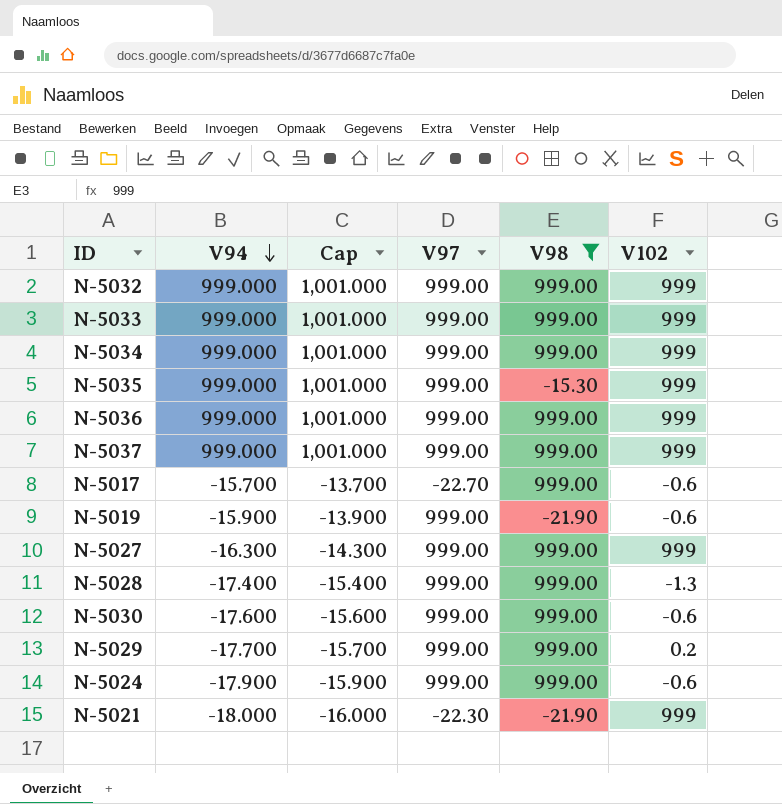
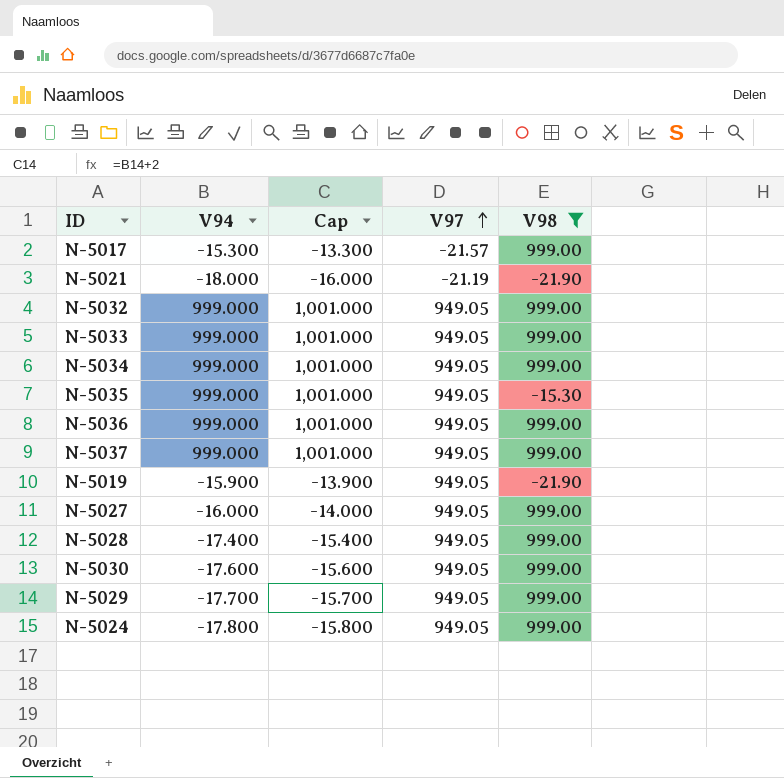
row order: V94 descending -> V97 ascending
column V102 | position: 6 -> none
N-5017 | V94: -15.700 -> -15.300
N-5017 | Cap: -13.700 -> -13.300
N-5017 | V97: -22.70 -> -21.57
N-5021 | V97: -22.30 -> -21.19
N-5032 | V97: 999.00 -> 949.05
N-5033 | V97: 999.00 -> 949.05
N-5034 | V97: 999.00 -> 949.05
N-5035 | V97: 999.00 -> 949.05
N-5036 | V97: 999.00 -> 949.05
N-5037 | V97: 999.00 -> 949.05
N-5019 | V97: 999.00 -> 949.05
N-5027 | V94: -16.300 -> -16.000
N-5027 | Cap: -14.300 -> -14.000
N-5027 | V97: 999.00 -> 949.05
N-5028 | V97: 999.00 -> 949.05
N-5030 | V97: 999.00 -> 949.05
N-5029 | V97: 999.00 -> 949.05
N-5024 | V94: -17.900 -> -17.800
N-5024 | Cap: -15.900 -> -15.800
N-5024 | V97: 999.00 -> 949.05

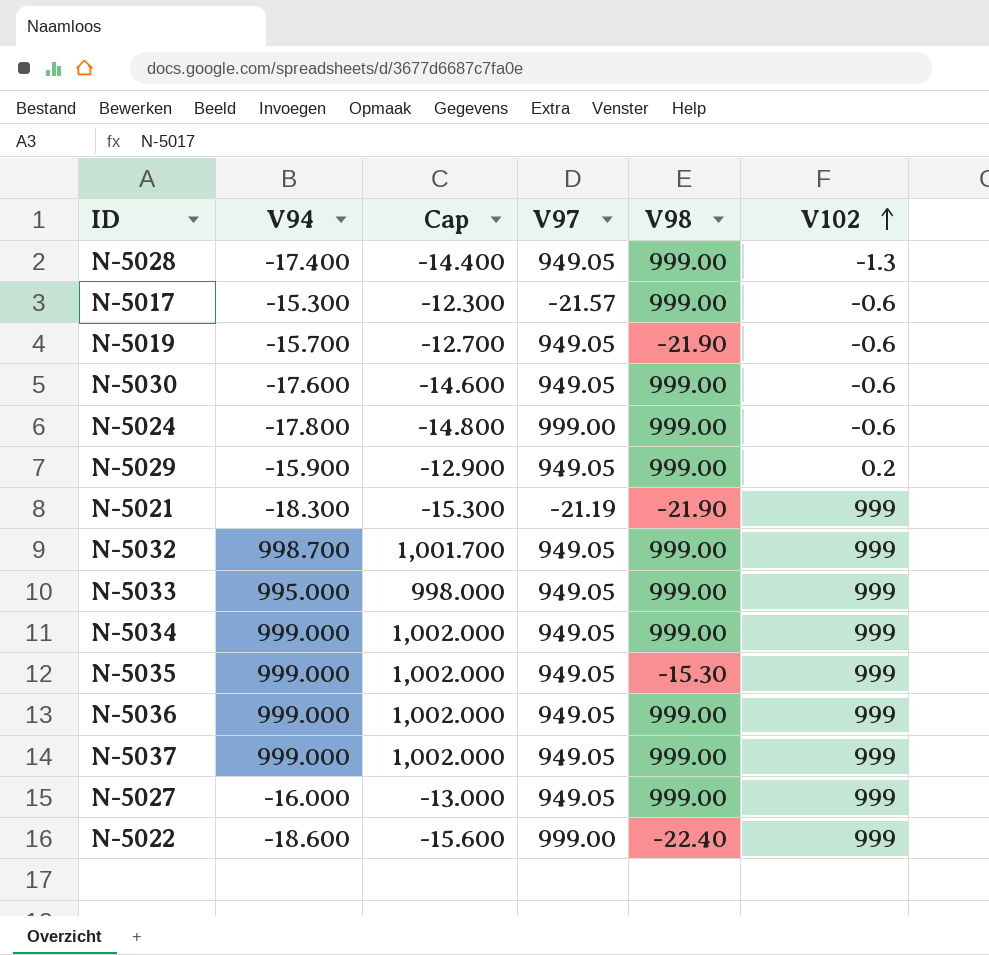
filter: V98 != -22.40 -> none
row order: V97 ascending -> V102 ascending
column Cap | formula: [V94] + 2 -> [V94] + 3
column V102 | position: none -> 6
N-5019 | V94: -15.900 -> -15.700
N-5024 | V97: 949.05 -> 999.00
N-5029 | V94: -17.700 -> -15.900
N-5021 | V94: -18.000 -> -18.300
N-5032 | V94: 999.000 -> 998.700
N-5033 | V94: 999.000 -> 995.000

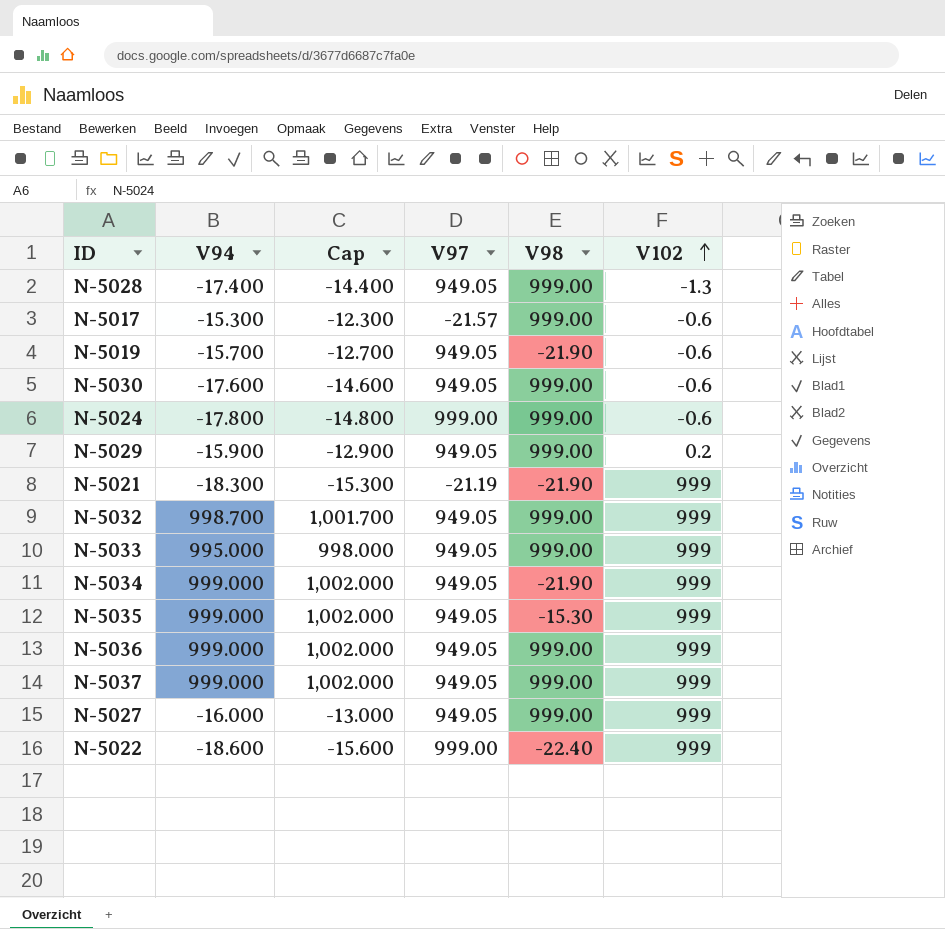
N-5034 | V98: 999.00 -> -21.90

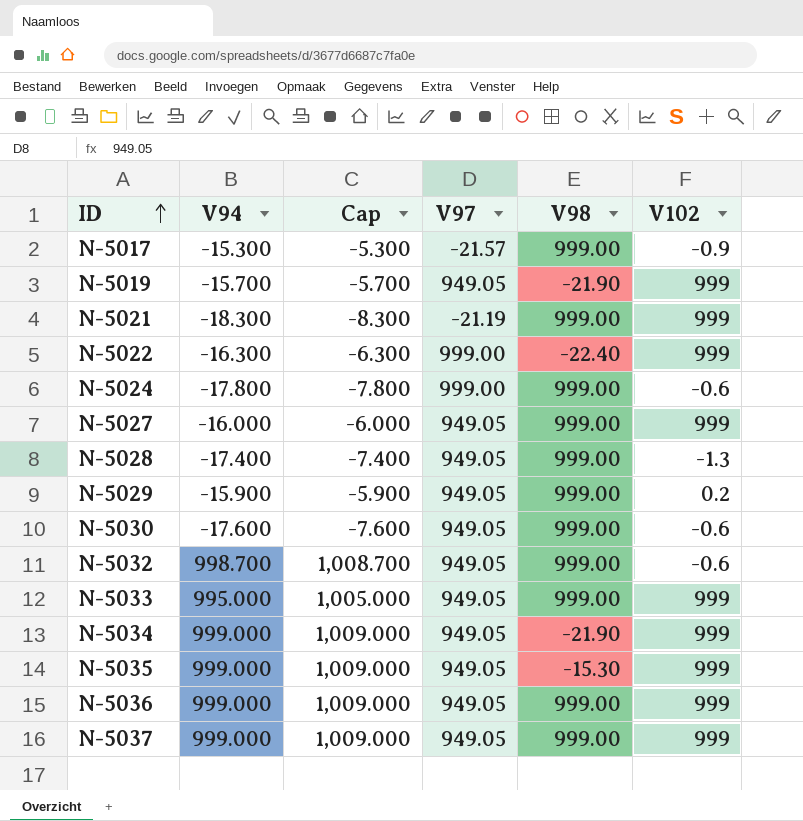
row order: V102 ascending -> ID ascending
column Cap | formula: [V94] + 3 -> [V94] + 10
N-5017 | V102: -0.6 -> -0.9
N-5019 | V102: -0.6 -> 999
N-5021 | V98: -21.90 -> 999.00
N-5022 | V94: -18.600 -> -16.300
N-5032 | V102: 999 -> -0.6

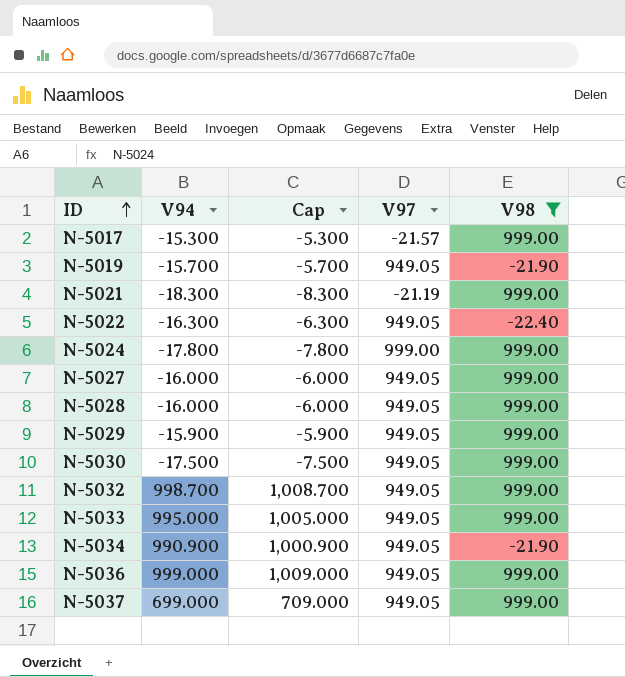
filter: none -> V98 != -15.30
column V102 | position: 6 -> none
N-5022 | V97: 999.00 -> 949.05
N-5028 | V94: -17.400 -> -16.000
N-5028 | Cap: -7.400 -> -6.000
N-5030 | V94: -17.600 -> -17.500
N-5030 | Cap: -7.600 -> -7.500
N-5034 | V94: 999.000 -> 990.900
N-5034 | Cap: 1,009.000 -> 1,000.900
N-5037 | V94: 999.000 -> 699.000
N-5037 | Cap: 1,009.000 -> 709.000

